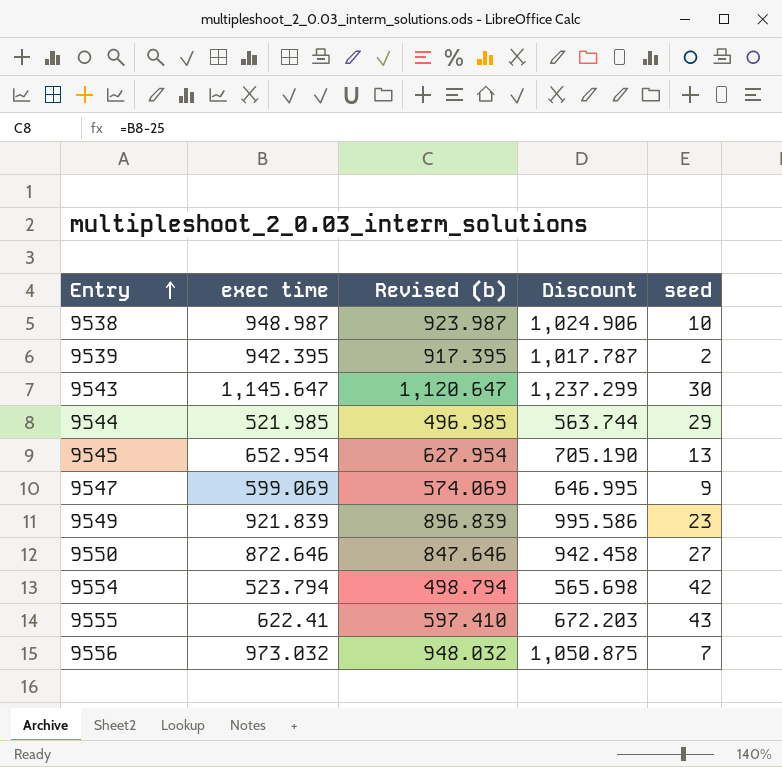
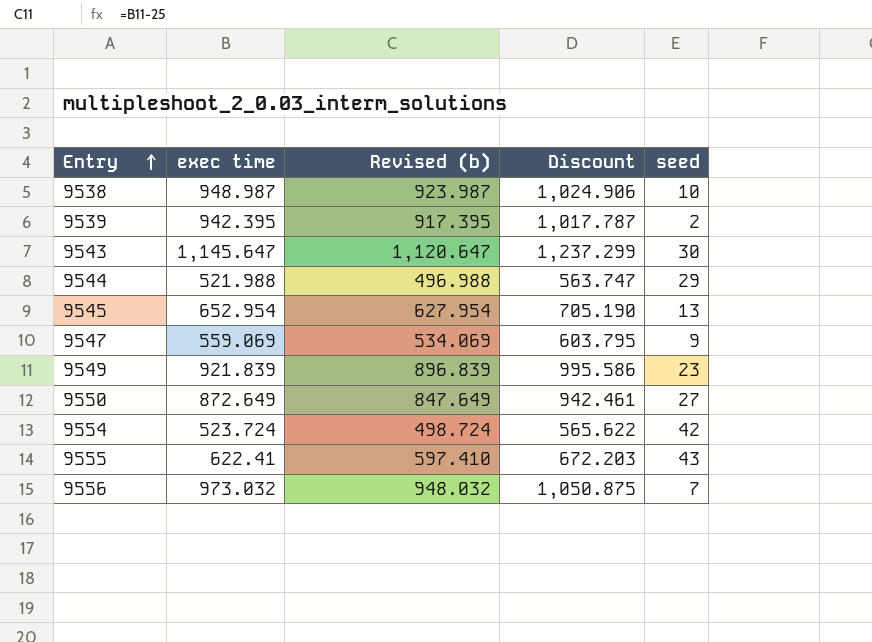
9544 | exec time: 521.985 -> 521.988
9544 | Revised (b): 496.985 -> 496.988
9544 | Discount: 563.744 -> 563.747
9547 | exec time: 599.069 -> 559.069
9547 | Revised (b): 574.069 -> 534.069
9547 | Discount: 646.995 -> 603.795
9550 | exec time: 872.646 -> 872.649
9550 | Revised (b): 847.646 -> 847.649
9550 | Discount: 942.458 -> 942.461
9554 | exec time: 523.794 -> 523.724
9554 | Revised (b): 498.794 -> 498.724
9554 | Discount: 565.698 -> 565.622

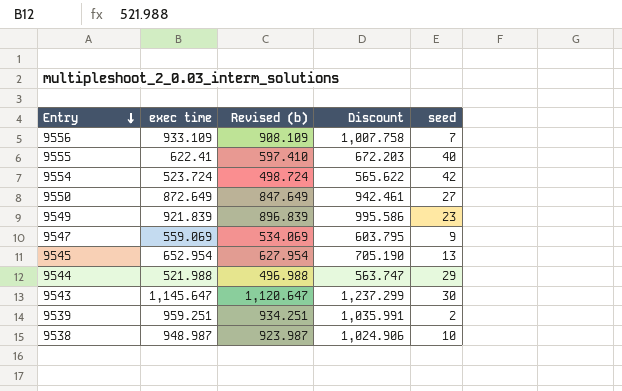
row order: Entry ascending -> Entry descending
9556 | exec time: 973.032 -> 933.109
9556 | Revised (b): 948.032 -> 908.109
9556 | Discount: 1,050.875 -> 1,007.758
9555 | seed: 43 -> 40
9539 | exec time: 942.395 -> 959.251
9539 | Revised (b): 917.395 -> 934.251
9539 | Discount: 1,017.787 -> 1,035.991

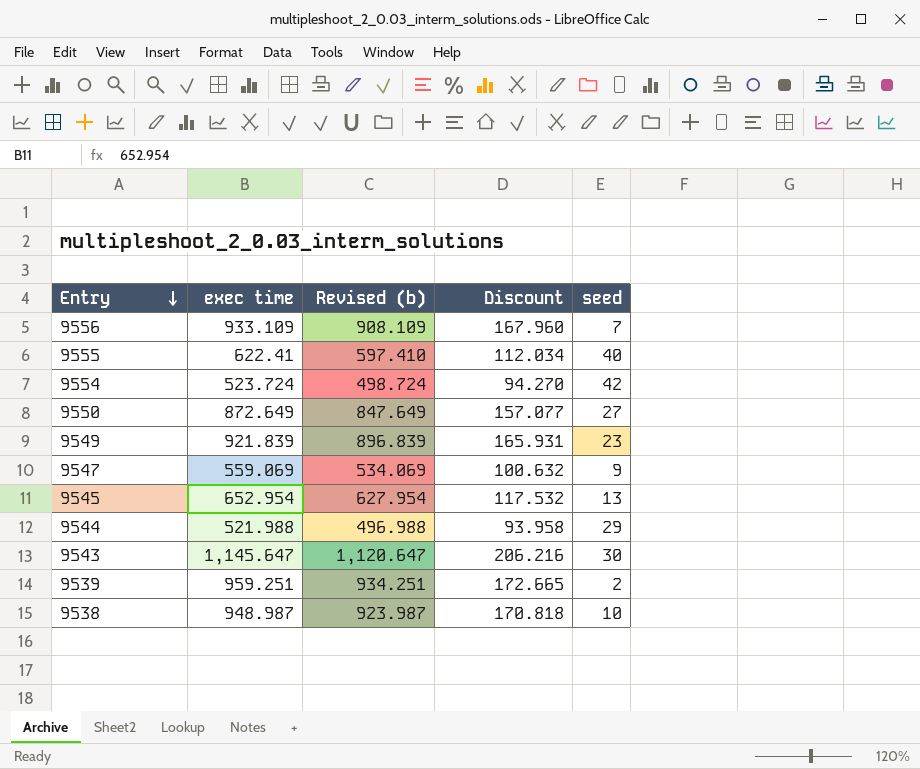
column Discount | formula: [exec time] * 1.08 -> [exec time] * 0.18

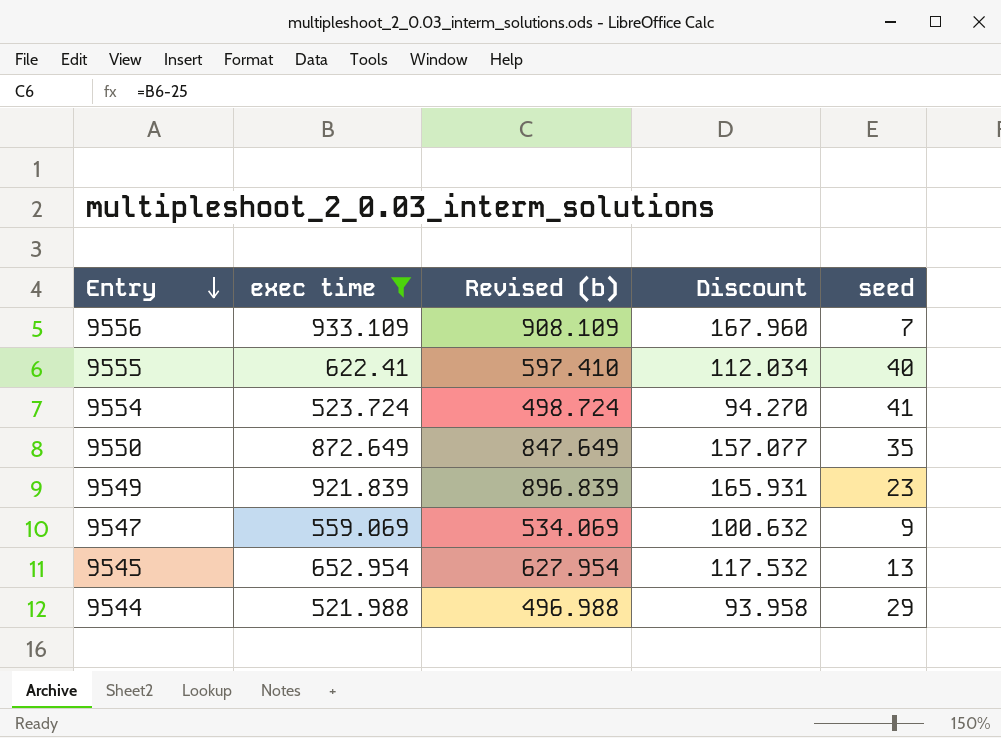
filter: none -> exec time <= 933.109
9554 | seed: 42 -> 41
9550 | seed: 27 -> 35

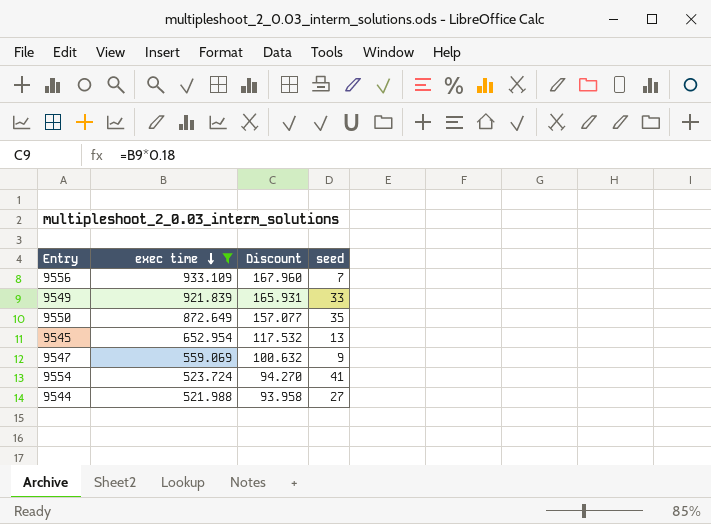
row order: Entry descending -> exec time descending
column Revised (b) | formula: [exec time] - 25 -> none
row 9555: 622.41 | 597.410 | 112.034 | 40 -> none
9549 | seed: 23 -> 33
9544 | seed: 29 -> 27

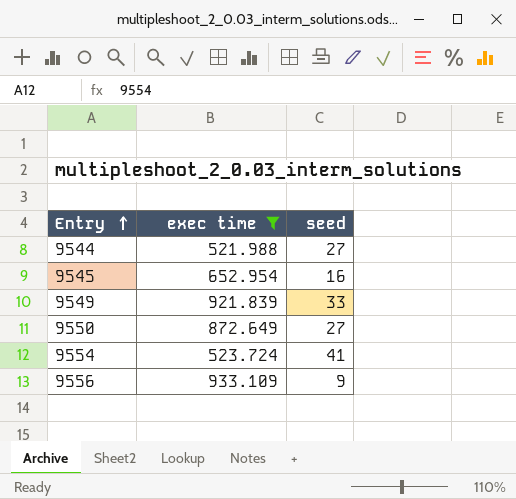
row order: exec time descending -> Entry ascending
column Discount | formula: [exec time] * 0.18 -> none
row 9547: 559.069 | 100.632 | 9 -> none
9545 | seed: 13 -> 16
9550 | seed: 35 -> 27
9556 | seed: 7 -> 9

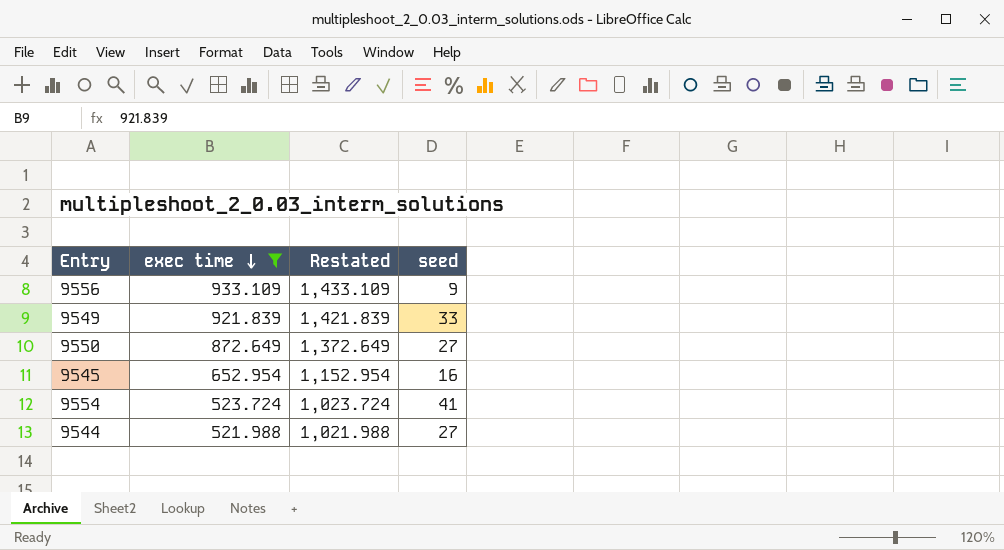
row order: Entry ascending -> exec time descending
column Restated | formula: none -> [exec time] + 500

